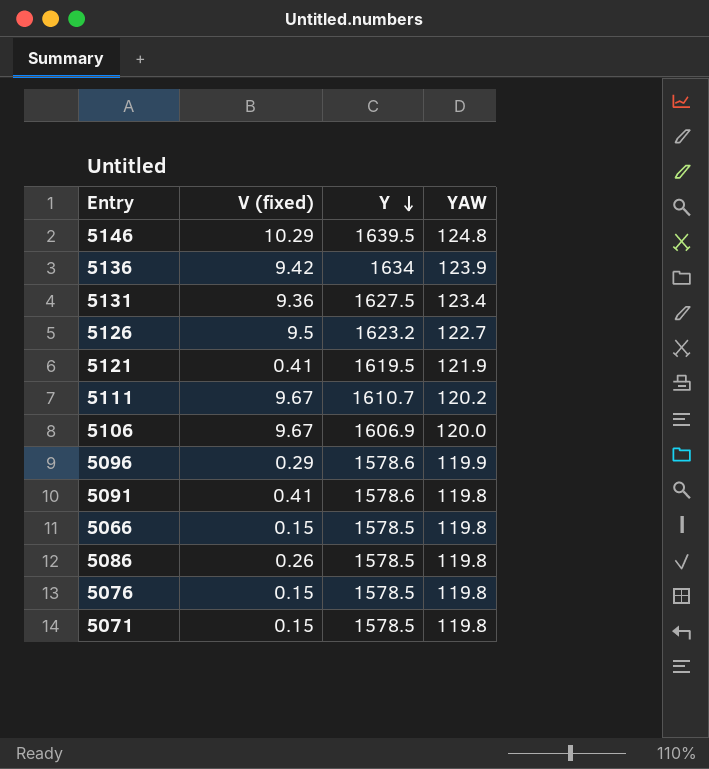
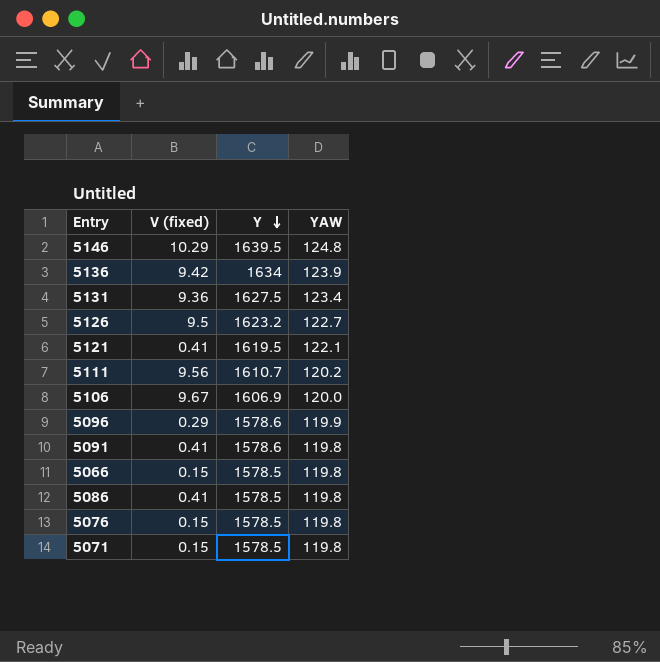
5121 | YAW: 121.9 -> 122.1
5111 | V (fixed): 9.67 -> 9.56
5086 | V (fixed): 0.26 -> 0.41

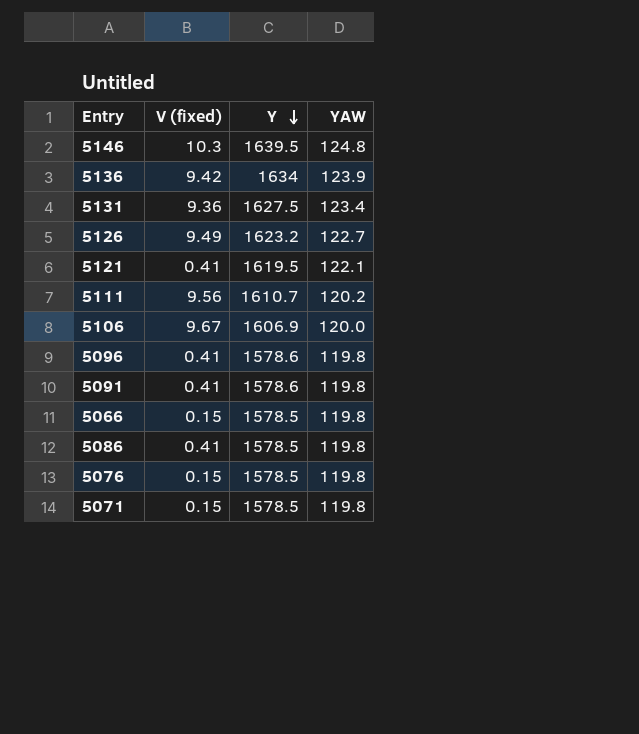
5146 | V (fixed): 10.29 -> 10.3
5126 | V (fixed): 9.5 -> 9.49
5096 | V (fixed): 0.29 -> 0.41
5096 | YAW: 119.9 -> 119.8

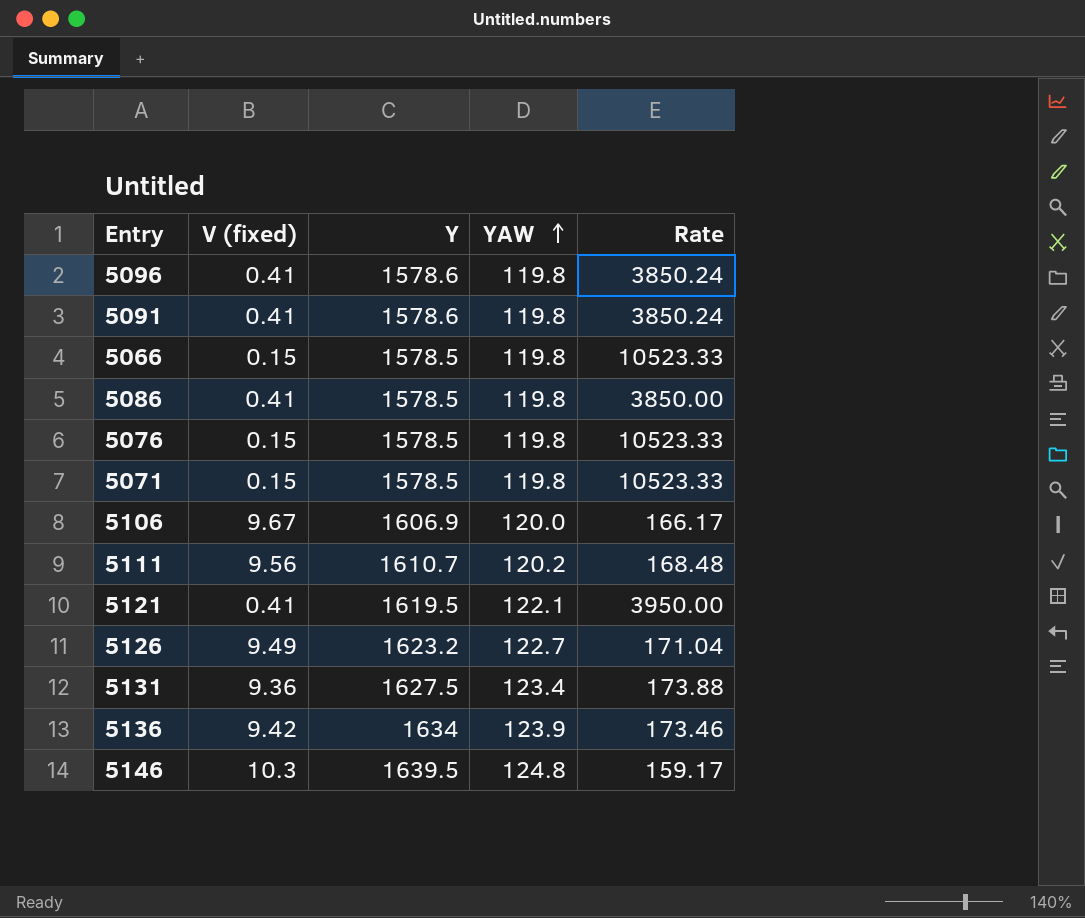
row order: Y descending -> YAW ascending
column Rate | formula: none -> [Y] / [V (fixed)]

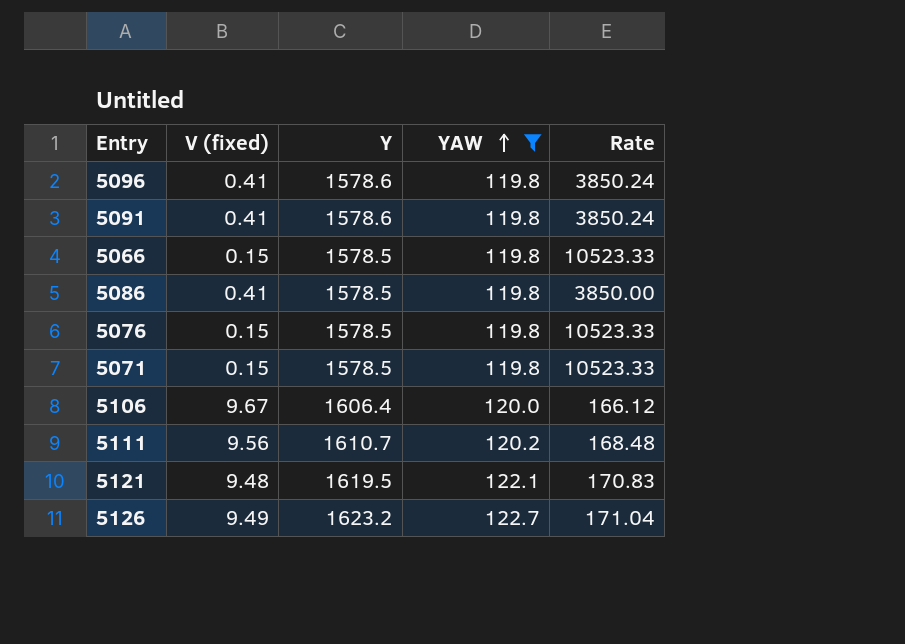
filter: none -> YAW <= 122.7
5106 | Y: 1606.9 -> 1606.4
5106 | Rate: 166.17 -> 166.12
5121 | V (fixed): 0.41 -> 9.48
5121 | Rate: 3950.00 -> 170.83

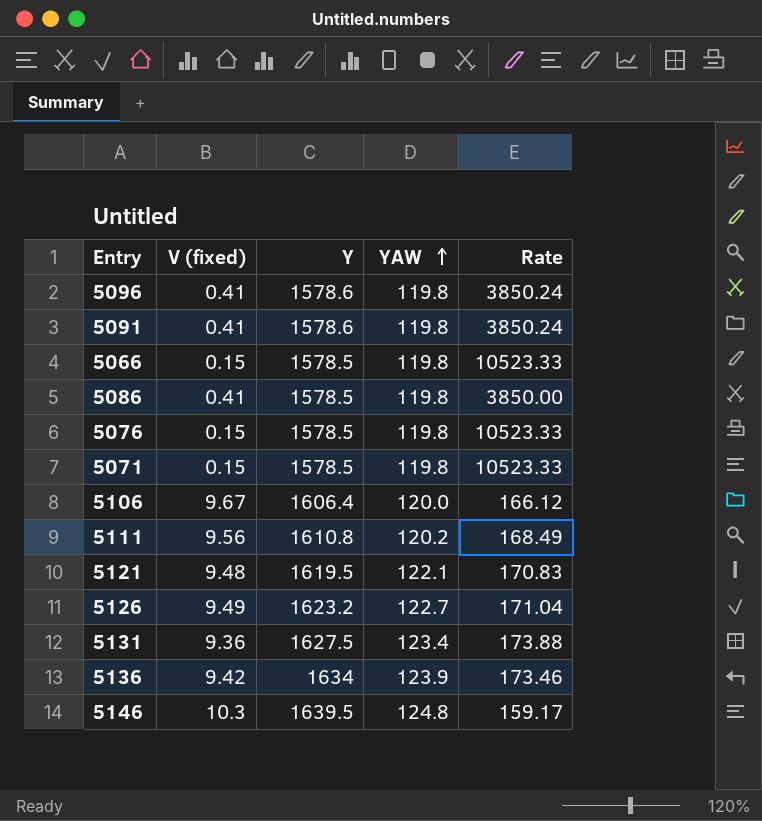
filter: YAW <= 122.7 -> none
5111 | Y: 1610.7 -> 1610.8
5111 | Rate: 168.48 -> 168.49

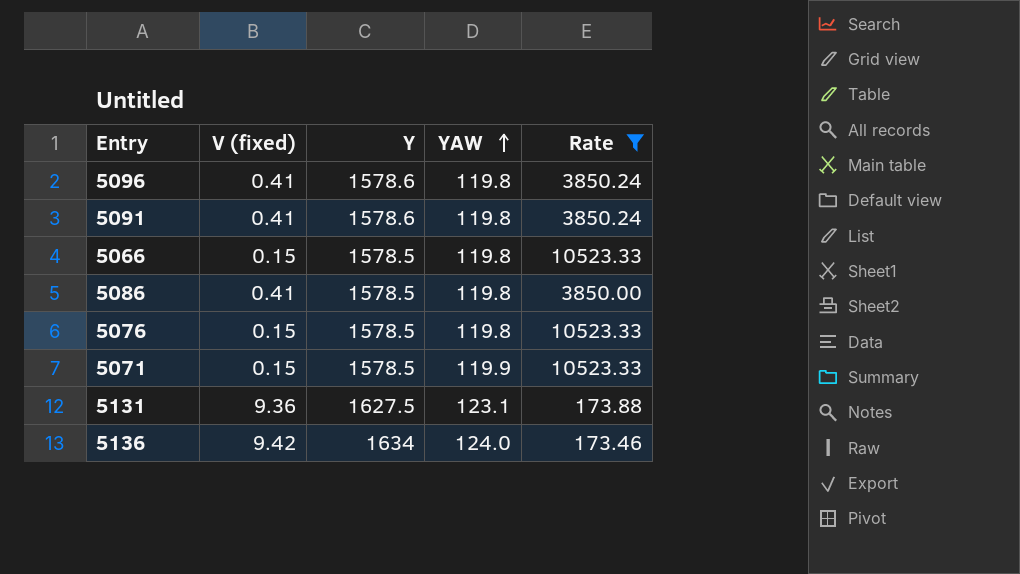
filter: none -> Rate >= 173.46
5071 | YAW: 119.8 -> 119.9
5131 | YAW: 123.4 -> 123.1
5136 | YAW: 123.9 -> 124.0

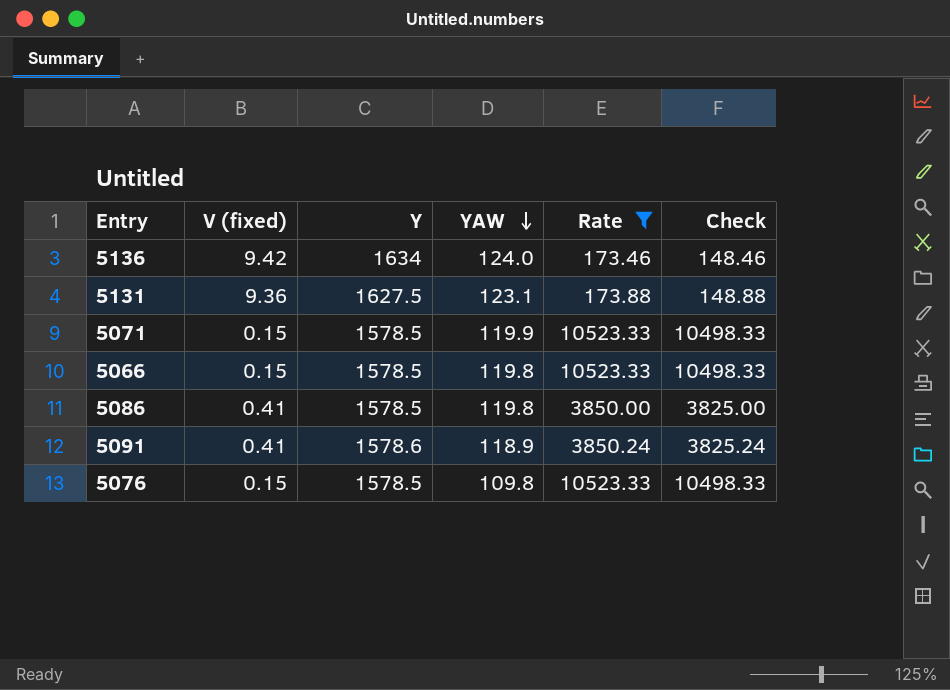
row order: YAW ascending -> YAW descending
column Check | formula: none -> [Rate] - 25
row 5096: 0.41 | 1578.6 | 119.8 | 3850.24 -> none
5091 | YAW: 119.8 -> 118.9
5076 | YAW: 119.8 -> 109.8

